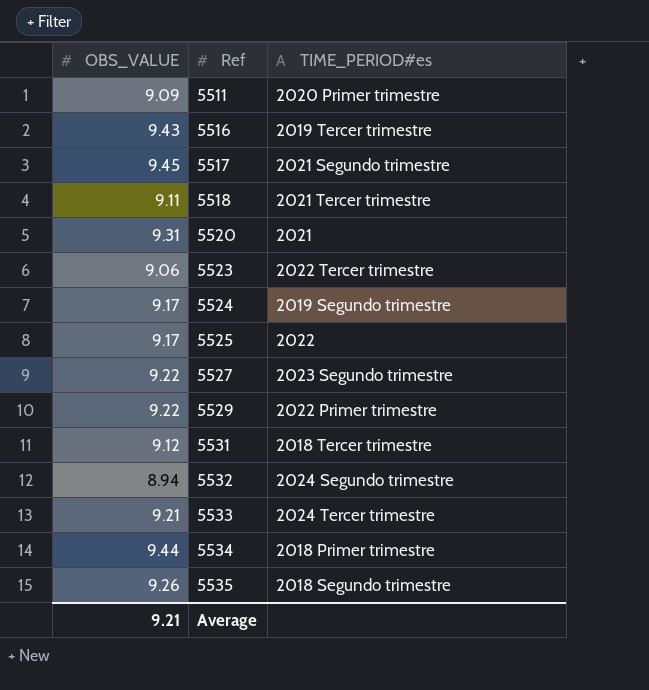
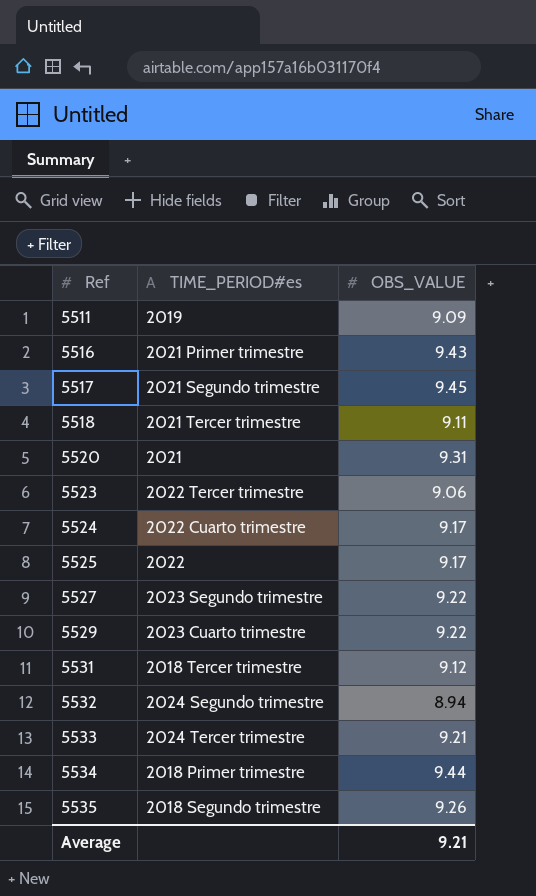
column OBS_VALUE | position: 1 -> 3
5511 | TIME_PERIOD#es: 2020 Primer trimestre -> 2019
5516 | TIME_PERIOD#es: 2019 Tercer trimestre -> 2021 Primer trimestre
5524 | TIME_PERIOD#es: 2019 Segundo trimestre -> 2022 Cuarto trimestre
5529 | TIME_PERIOD#es: 2022 Primer trimestre -> 2023 Cuarto trimestre

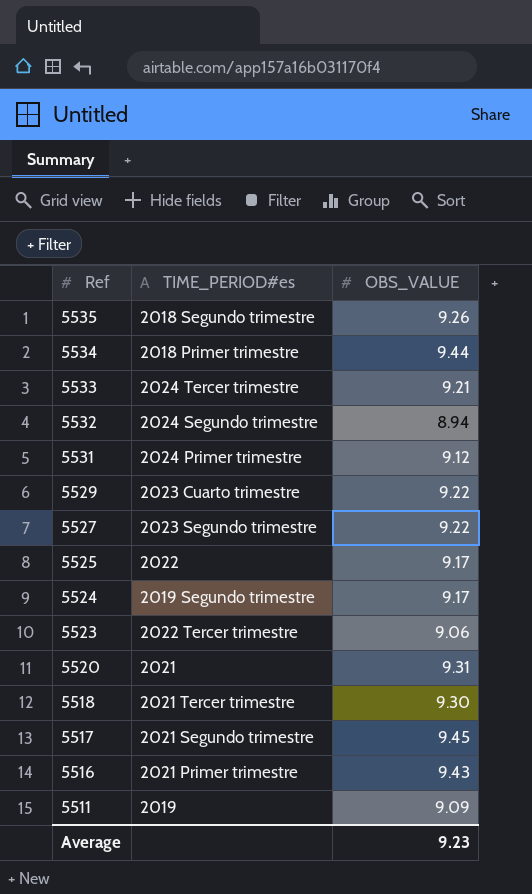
row order: Ref ascending -> Ref descending
5531 | TIME_PERIOD#es: 2018 Tercer trimestre -> 2024 Primer trimestre
5524 | TIME_PERIOD#es: 2022 Cuarto trimestre -> 2019 Segundo trimestre
5518 | OBS_VALUE: 9.11 -> 9.30
Average | OBS_VALUE: 9.21 -> 9.23

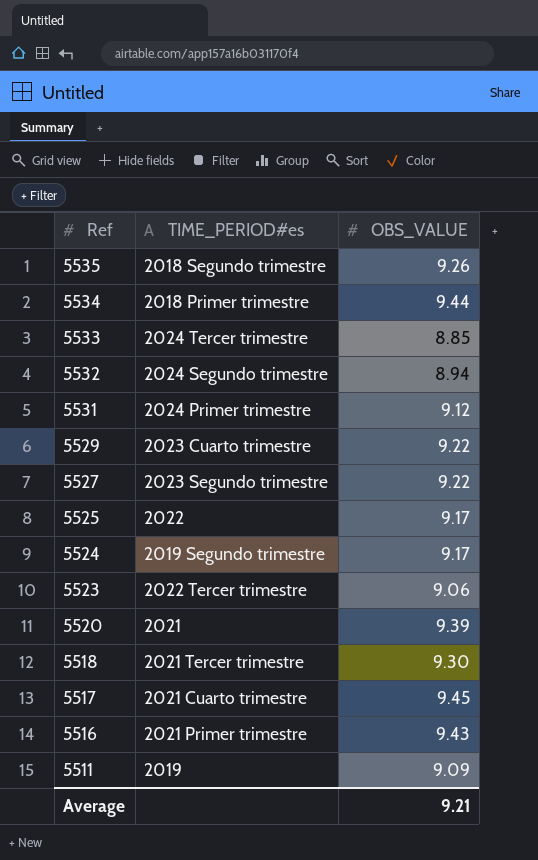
5533 | OBS_VALUE: 9.21 -> 8.85
5520 | OBS_VALUE: 9.31 -> 9.39
5517 | TIME_PERIOD#es: 2021 Segundo trimestre -> 2021 Cuarto trimestre
Average | OBS_VALUE: 9.23 -> 9.21

